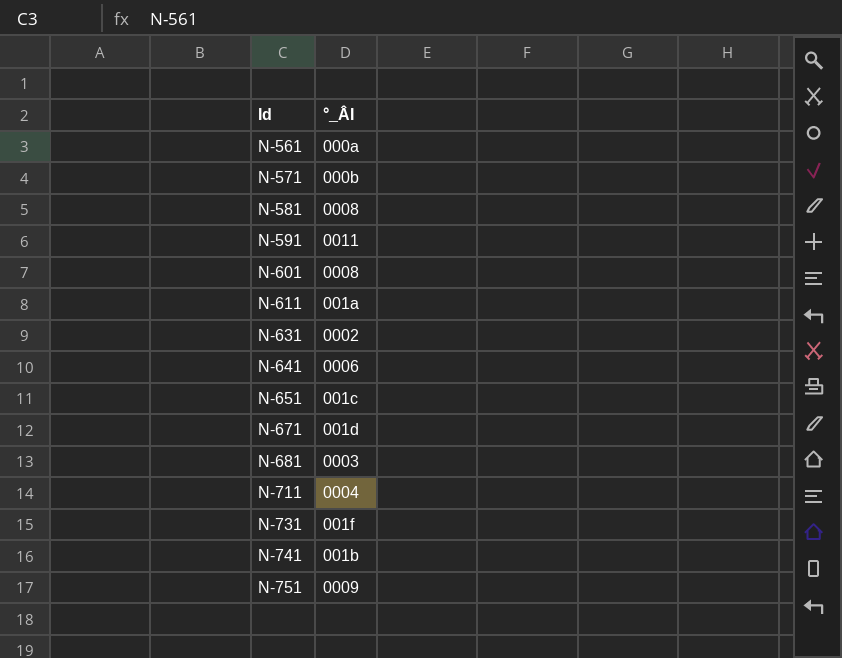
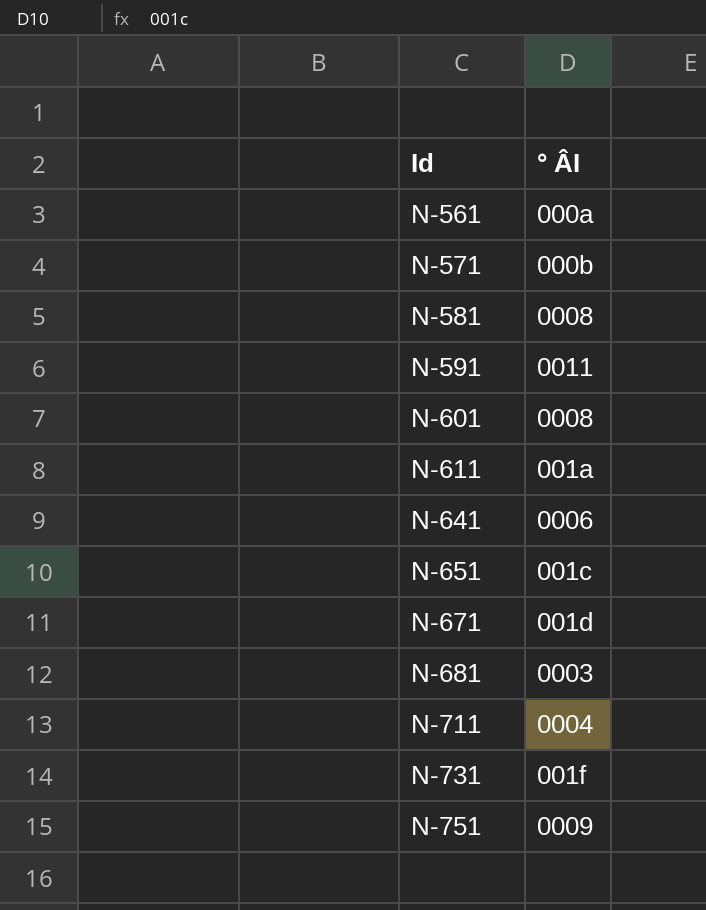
column name: °_ÂI -> ° ÂI
row N-631: 0002 -> none
row N-741: 001b -> none

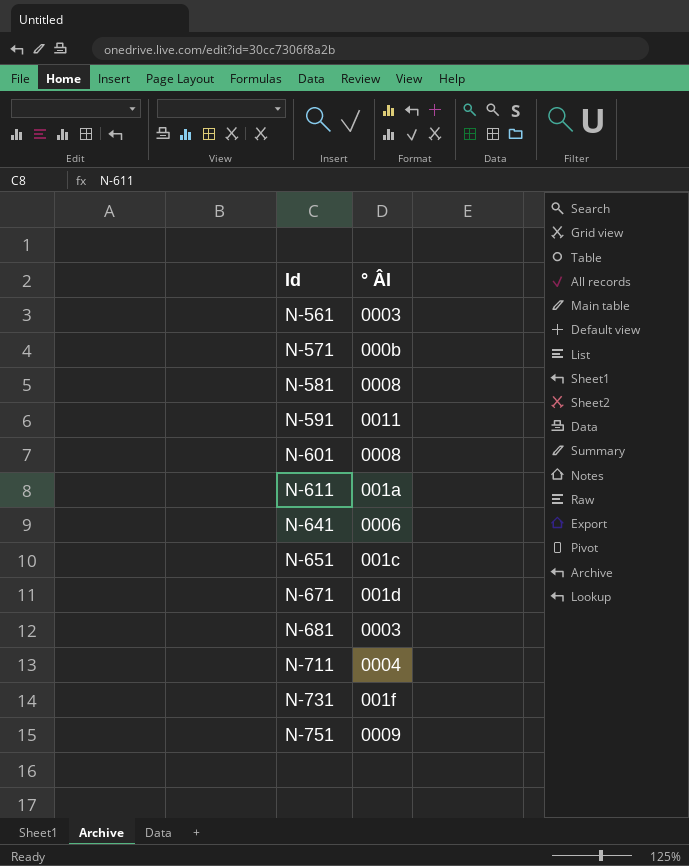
N-561 | ° ÂI: 000a -> 0003

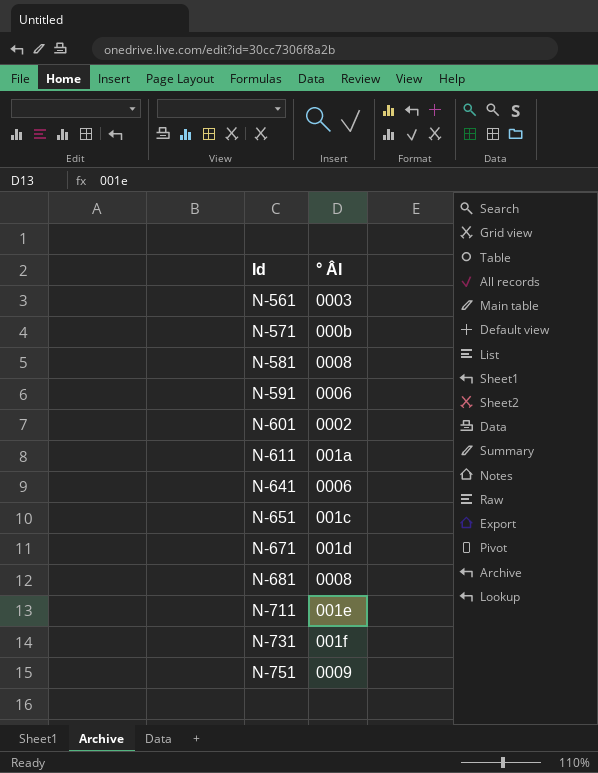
N-591 | ° ÂI: 0011 -> 0006
N-601 | ° ÂI: 0008 -> 0002
N-681 | ° ÂI: 0003 -> 0008
N-711 | ° ÂI: 0004 -> 001e

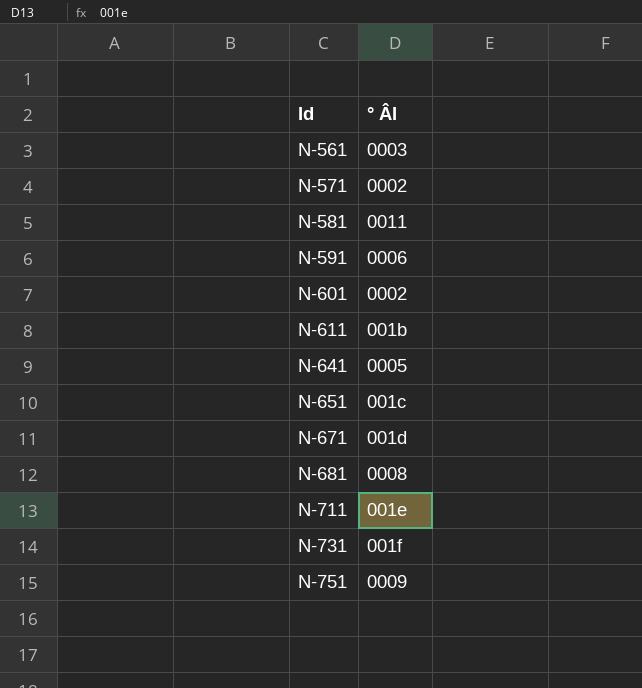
N-571 | ° ÂI: 000b -> 0002
N-581 | ° ÂI: 0008 -> 0011
N-611 | ° ÂI: 001a -> 001b
N-641 | ° ÂI: 0006 -> 0005

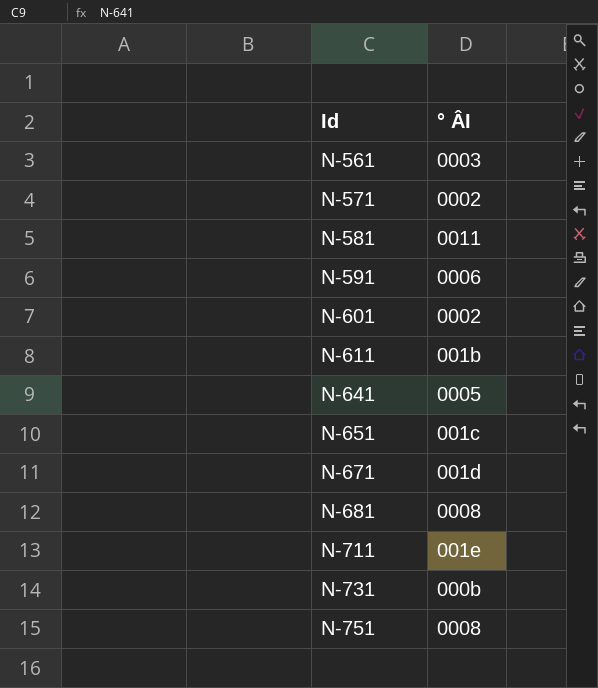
N-731 | ° ÂI: 001f -> 000b
N-751 | ° ÂI: 0009 -> 0008

